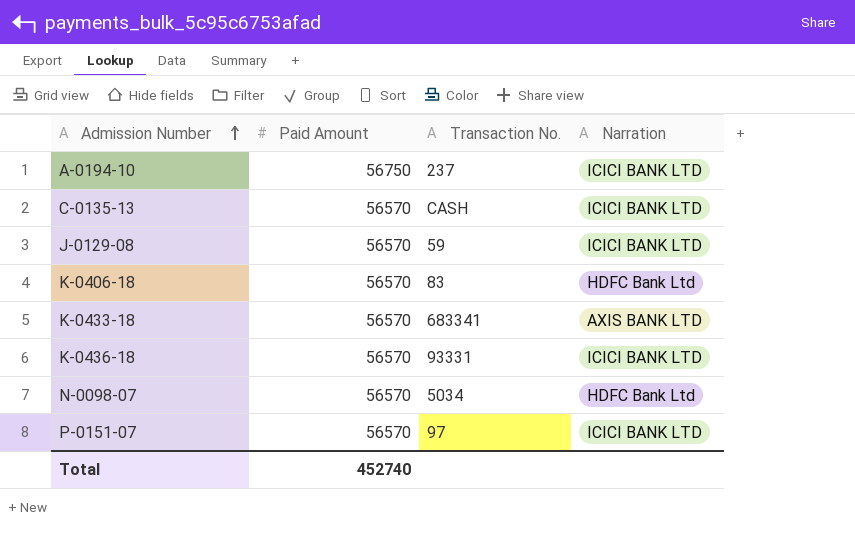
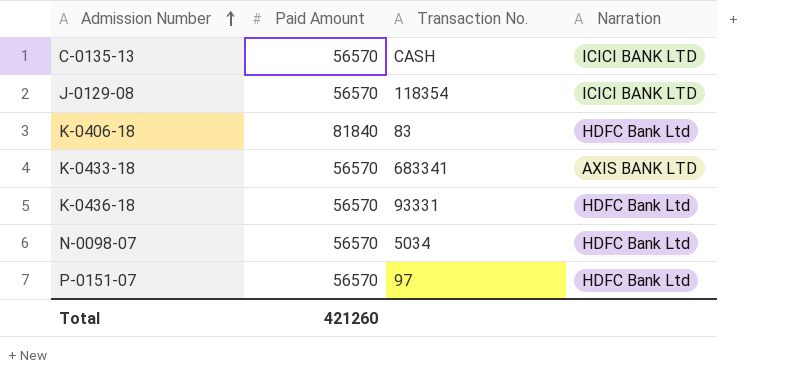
row A-0194-10: 56750 | 237 | ICICI BANK LTD -> none
J-0129-08 | Transaction No.: 59 -> 118354
K-0406-18 | Paid Amount: 56570 -> 81840
K-0436-18 | Narration: ICICI BANK LTD -> HDFC Bank Ltd
P-0151-07 | Narration: ICICI BANK LTD -> HDFC Bank Ltd
Total | Paid Amount: 452740 -> 421260

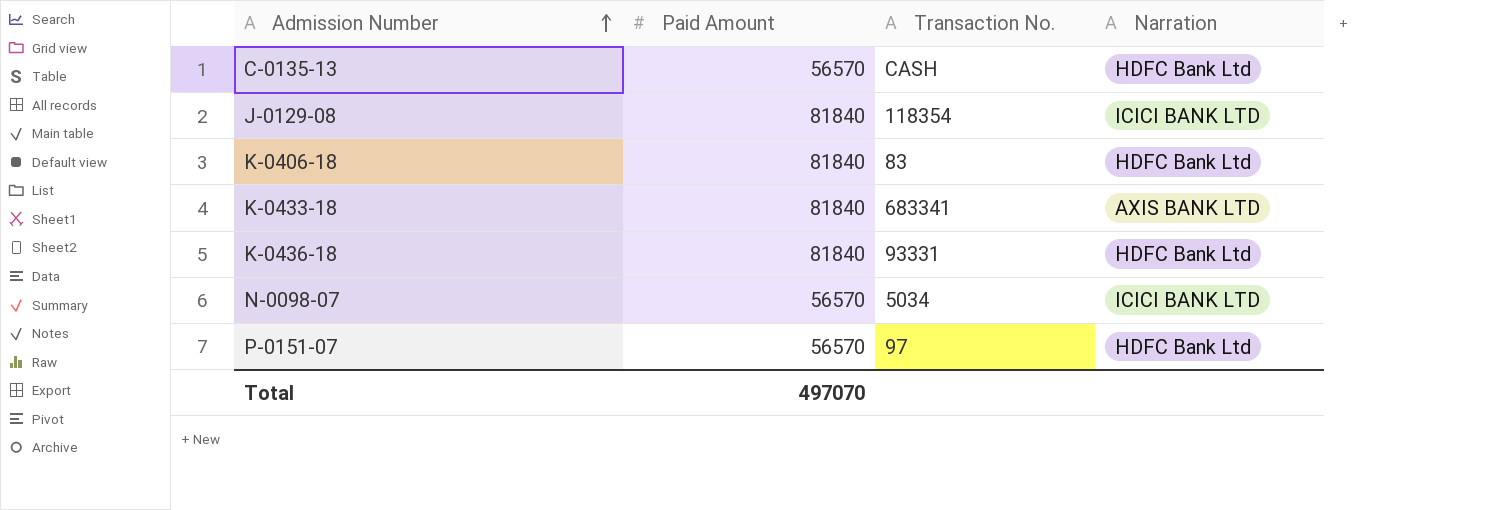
C-0135-13 | Narration: ICICI BANK LTD -> HDFC Bank Ltd
J-0129-08 | Paid Amount: 56570 -> 81840
K-0433-18 | Paid Amount: 56570 -> 81840
K-0436-18 | Paid Amount: 56570 -> 81840
N-0098-07 | Narration: HDFC Bank Ltd -> ICICI BANK LTD
Total | Paid Amount: 421260 -> 497070

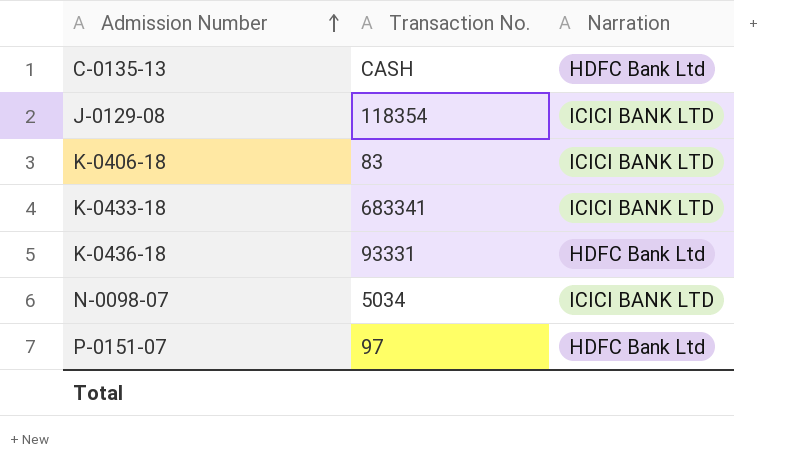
column Paid Amount | position: 2 -> none
K-0406-18 | Narration: HDFC Bank Ltd -> ICICI BANK LTD
K-0433-18 | Narration: AXIS BANK LTD -> ICICI BANK LTD

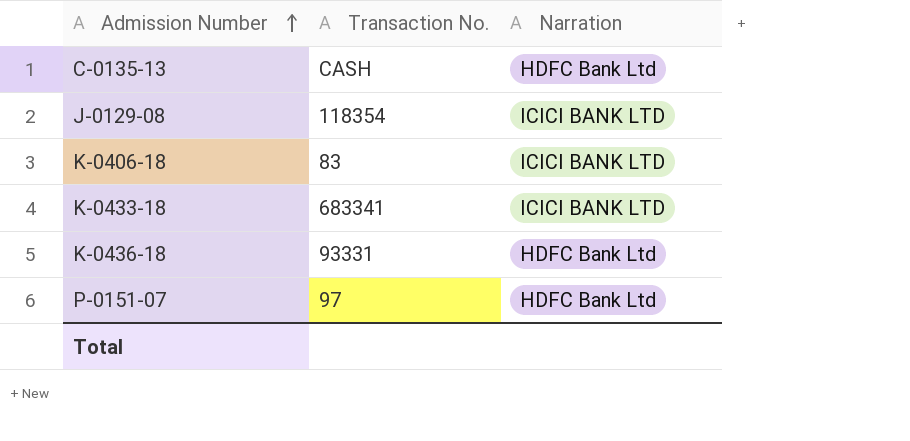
row N-0098-07: 5034 | ICICI BANK LTD -> none

